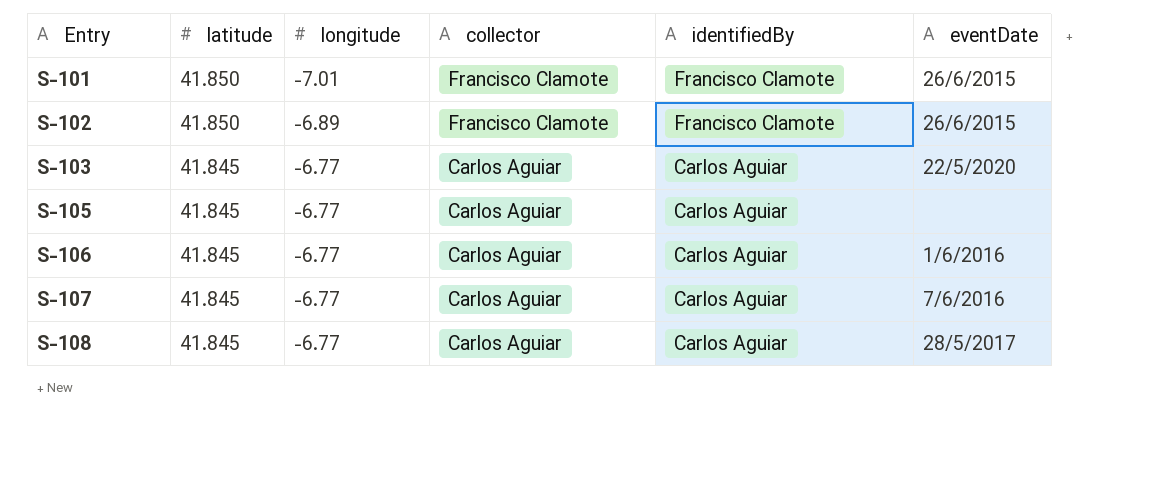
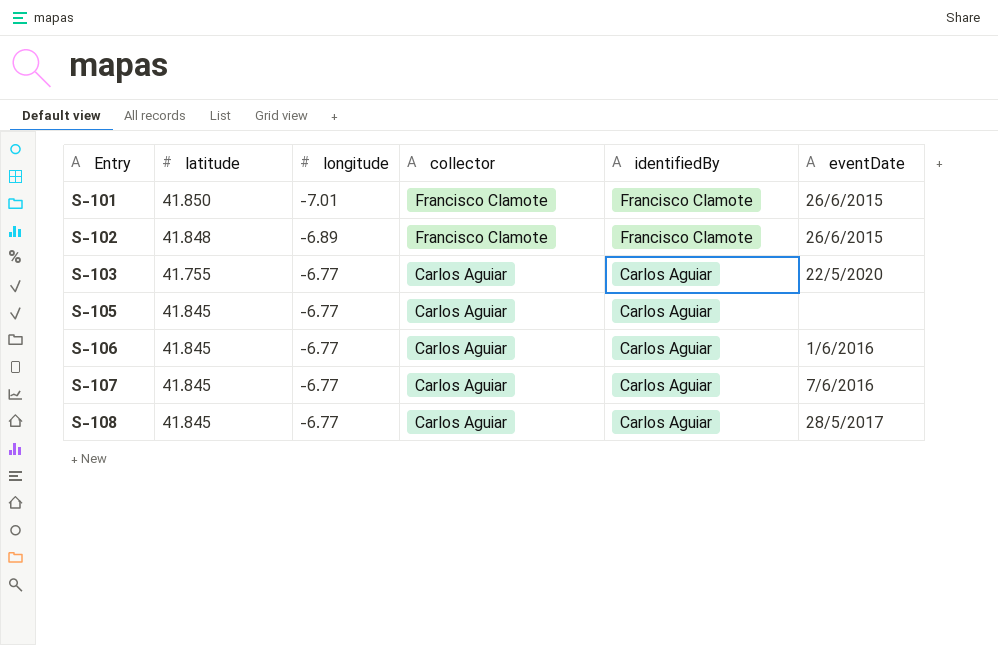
S-102 | latitude: 41.850 -> 41.848
S-103 | latitude: 41.845 -> 41.755

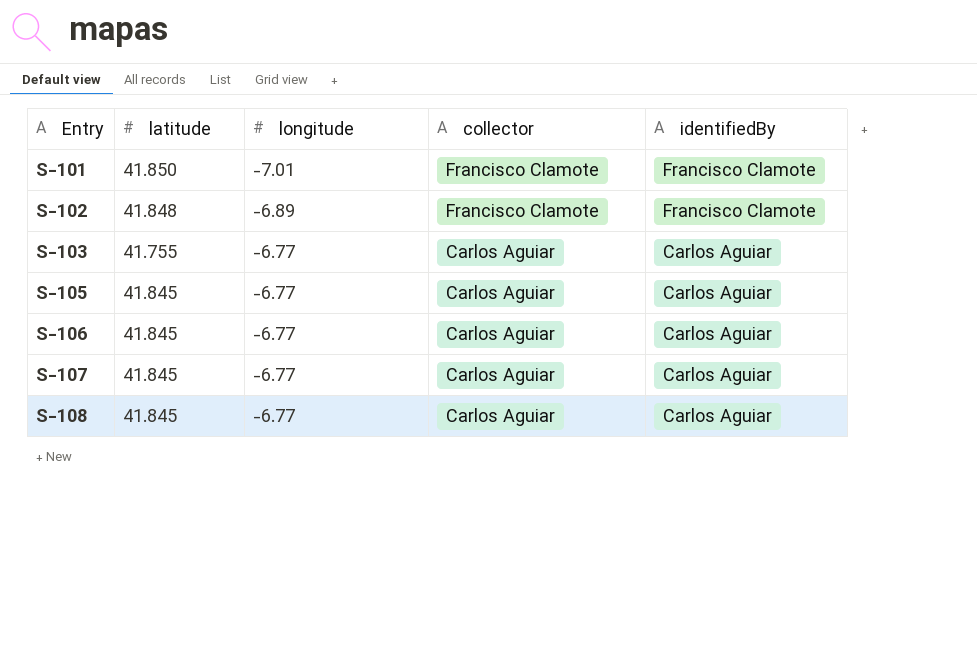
column eventDate | position: 6 -> none

